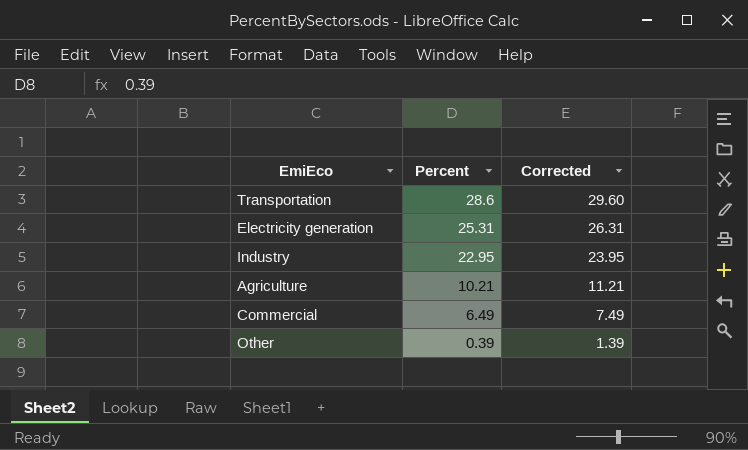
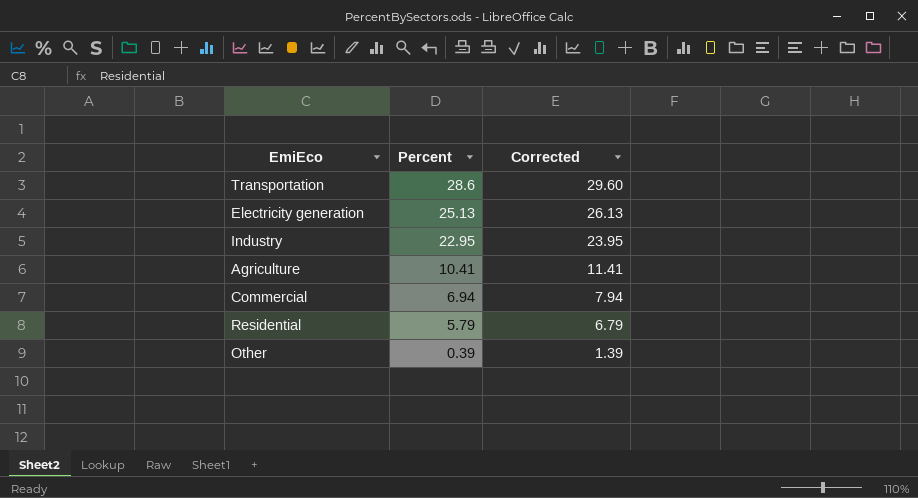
Electricity generation | Percent: 25.31 -> 25.13
Electricity generation | Corrected: 26.31 -> 26.13
Agriculture | Percent: 10.21 -> 10.41
Agriculture | Corrected: 11.21 -> 11.41
Commercial | Percent: 6.49 -> 6.94
Commercial | Corrected: 7.49 -> 7.94
row Residential: none -> 5.79 | 6.79

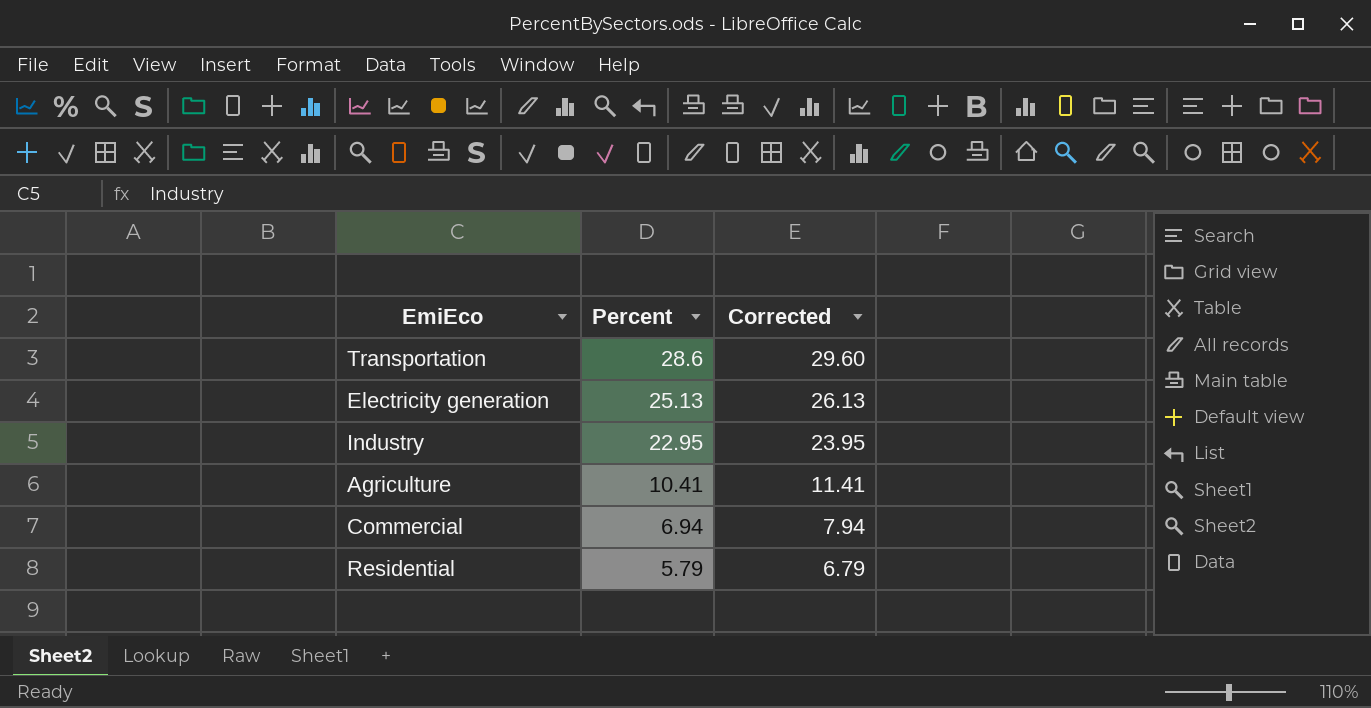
row Other: 0.39 | 1.39 -> none

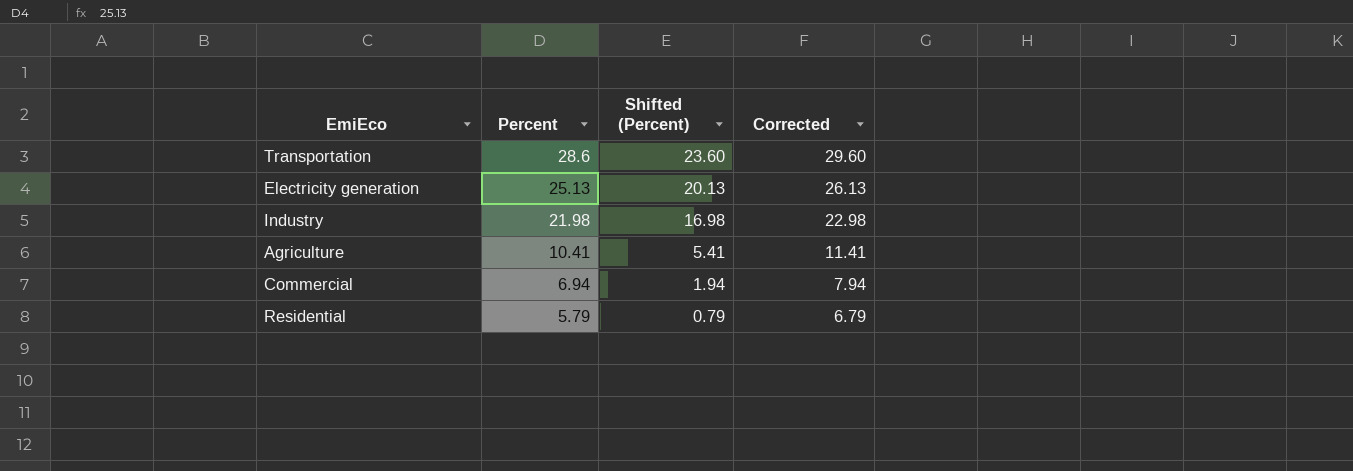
column Shifted (Percent) | formula: none -> [Percent] - 5
Industry | Percent: 22.95 -> 21.98
Industry | Corrected: 23.95 -> 22.98

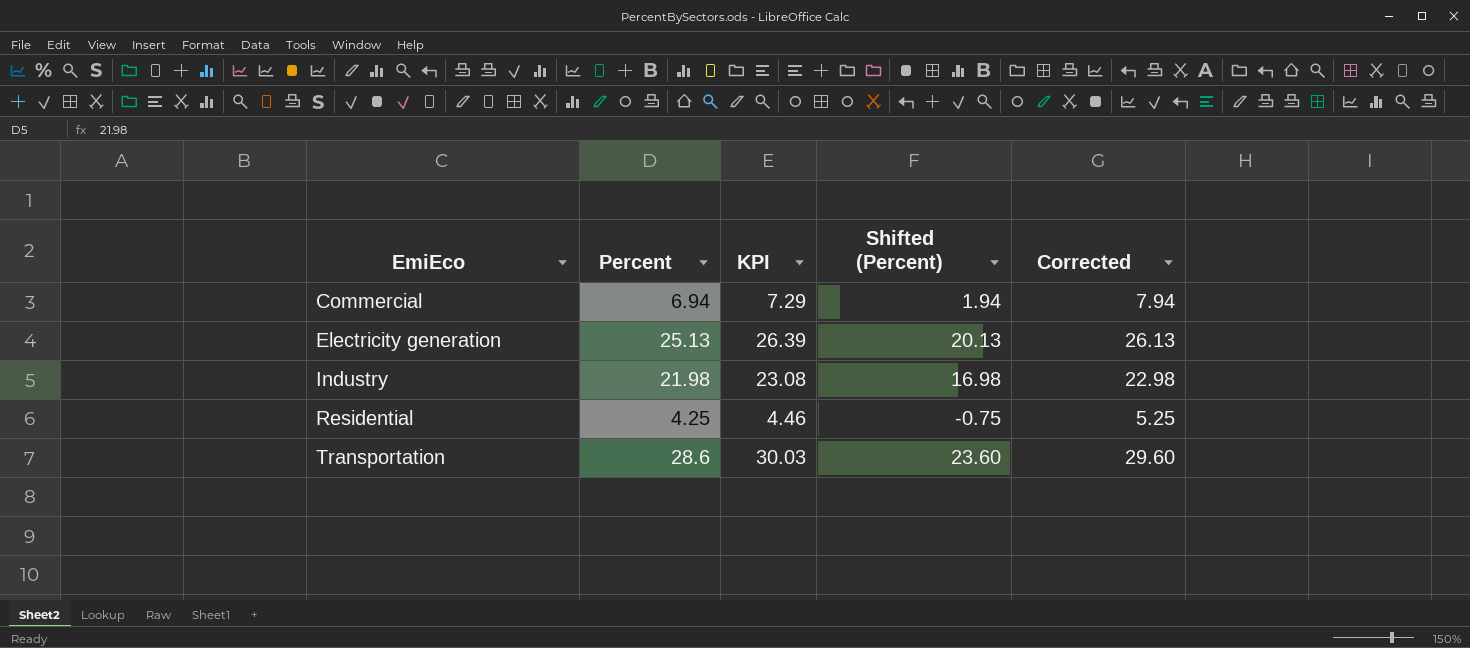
row order: Percent descending -> EmiEco ascending
column KPI | formula: none -> [Percent] * 1.05
row Agriculture: 10.41 | 5.41 | 11.41 -> none
Residential | Percent: 5.79 -> 4.25
Residential | Shifted (Percent): 0.79 -> -0.75
Residential | Corrected: 6.79 -> 5.25

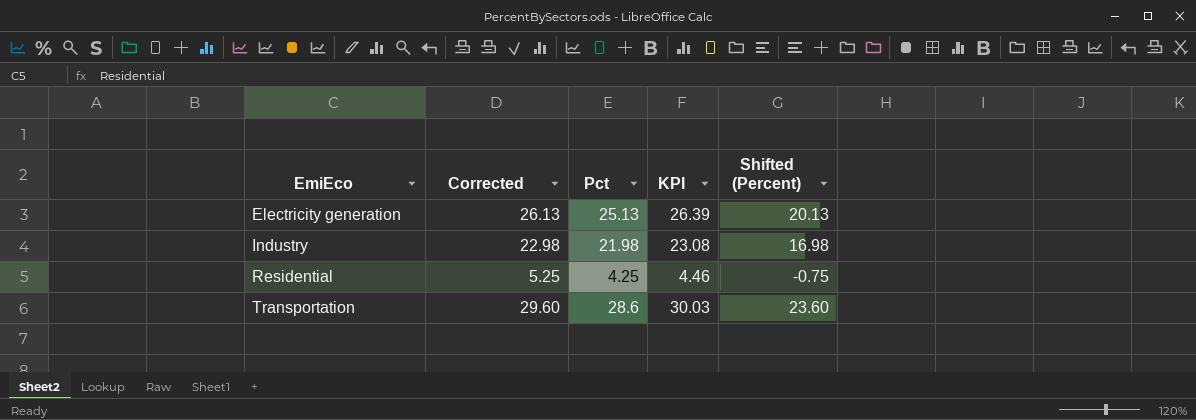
column Corrected | position: 5 -> 2
column name: Percent -> Pct
row Commercial: 6.94 | 7.29 | 1.94 | 7.94 -> none

